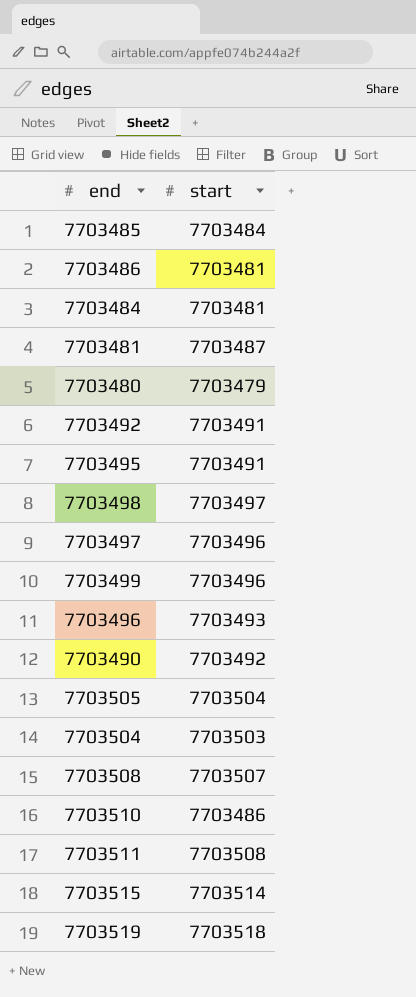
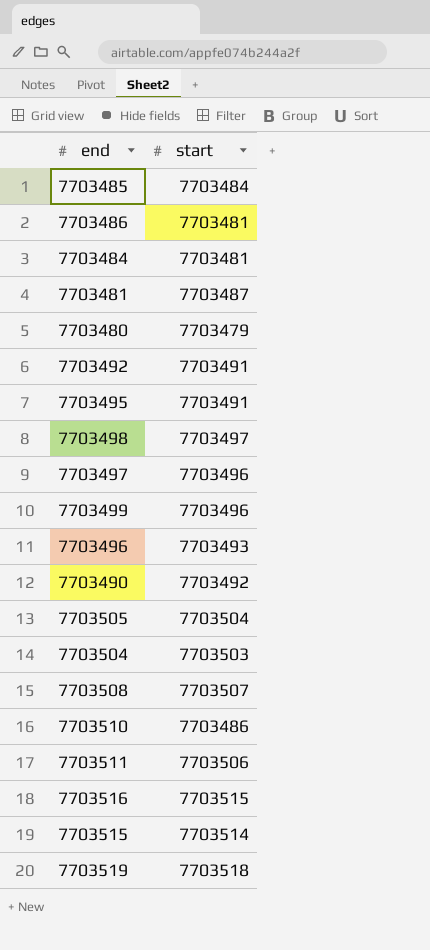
7703511 | start: 7703508 -> 7703506
row 7703516: none -> 7703515

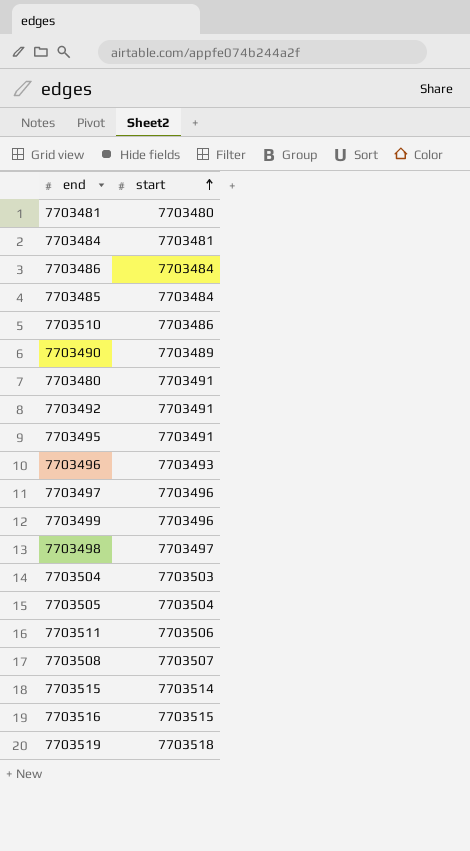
row order: none -> start ascending
7703481 | start: 7703487 -> 7703480
7703486 | start: 7703481 -> 7703484
7703490 | start: 7703492 -> 7703489
7703480 | start: 7703479 -> 7703491

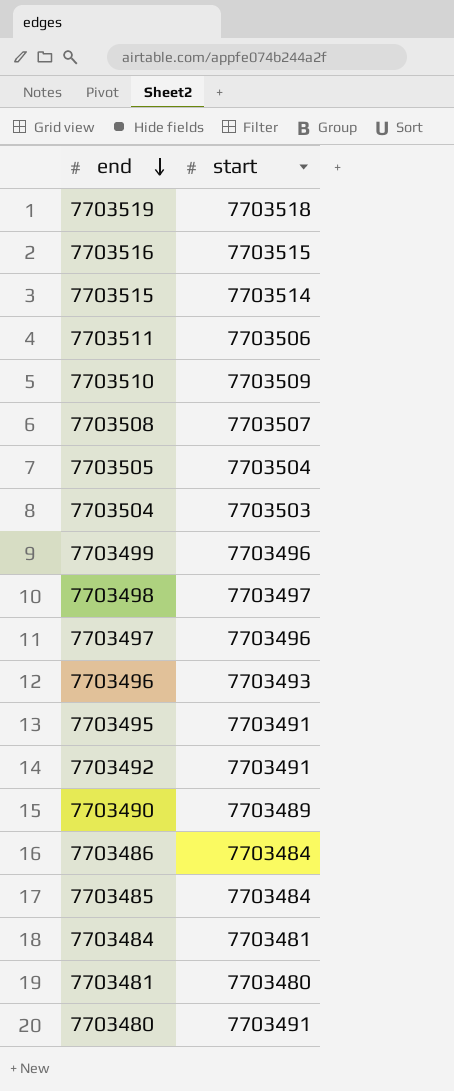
row order: start ascending -> end descending
7703510 | start: 7703486 -> 7703509

